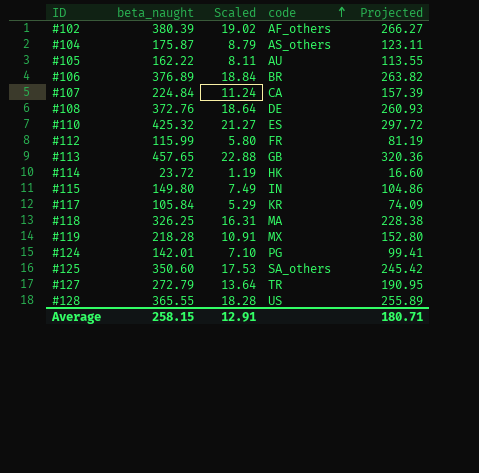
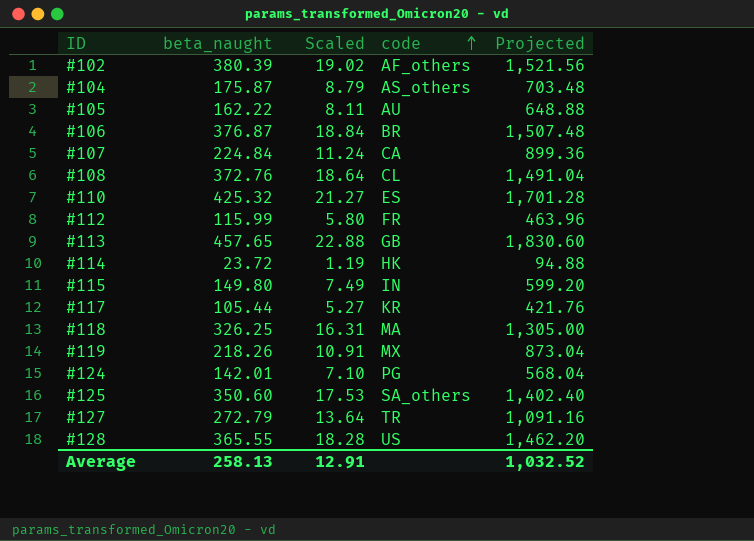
column Projected | formula: [beta_naught] * 0.7 -> [beta_naught] * 4
#106 | beta_naught: 376.89 -> 376.87
#108 | code: DE -> CL
#117 | beta_naught: 105.84 -> 105.44
#117 | Scaled: 5.29 -> 5.27
#119 | beta_naught: 218.28 -> 218.26
Average | beta_naught: 258.15 -> 258.13
Average | Projected: 180.71 -> 1,032.52

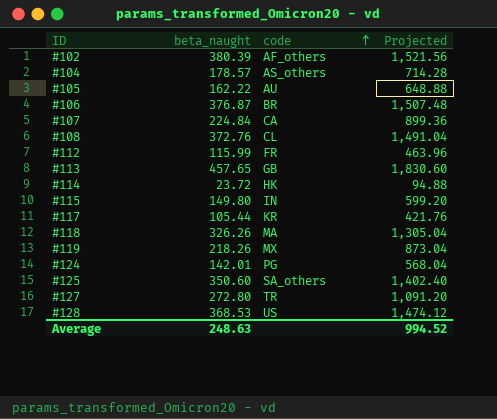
column Scaled | formula: [beta_naught] * 0.05 -> none
row #110: 425.32 | 21.27 | ES | 1,701.28 -> none
#104 | beta_naught: 175.87 -> 178.57
#104 | Projected: 703.48 -> 714.28
#118 | beta_naught: 326.25 -> 326.26
#118 | Projected: 1,305.00 -> 1,305.04
#127 | beta_naught: 272.79 -> 272.80
#127 | Projected: 1,091.16 -> 1,091.20
#128 | beta_naught: 365.55 -> 368.53
#128 | Projected: 1,462.20 -> 1,474.12
Average | beta_naught: 258.13 -> 248.63
Average | Projected: 1,032.52 -> 994.52

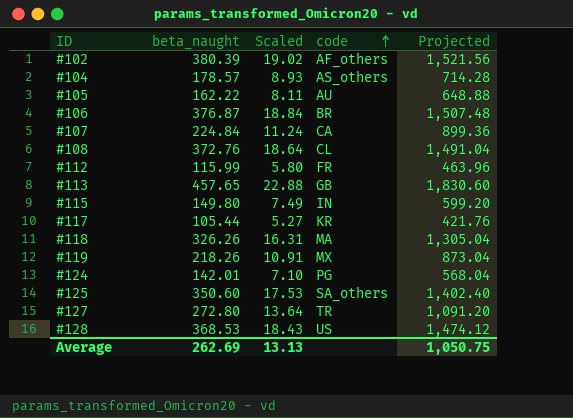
column Scaled | formula: none -> [beta_naught] * 0.05
row #114: 23.72 | HK | 94.88 -> none
Average | beta_naught: 248.63 -> 262.69
Average | Projected: 994.52 -> 1,050.75

